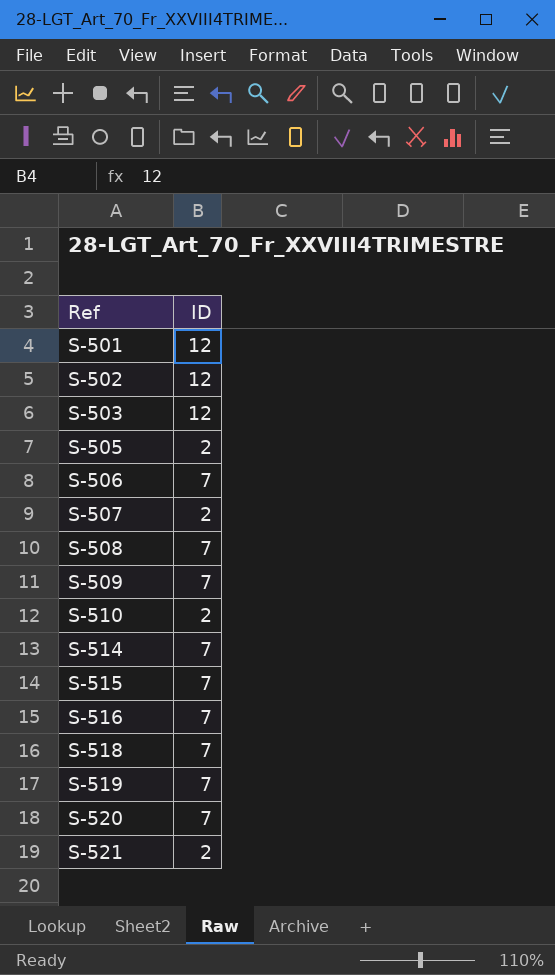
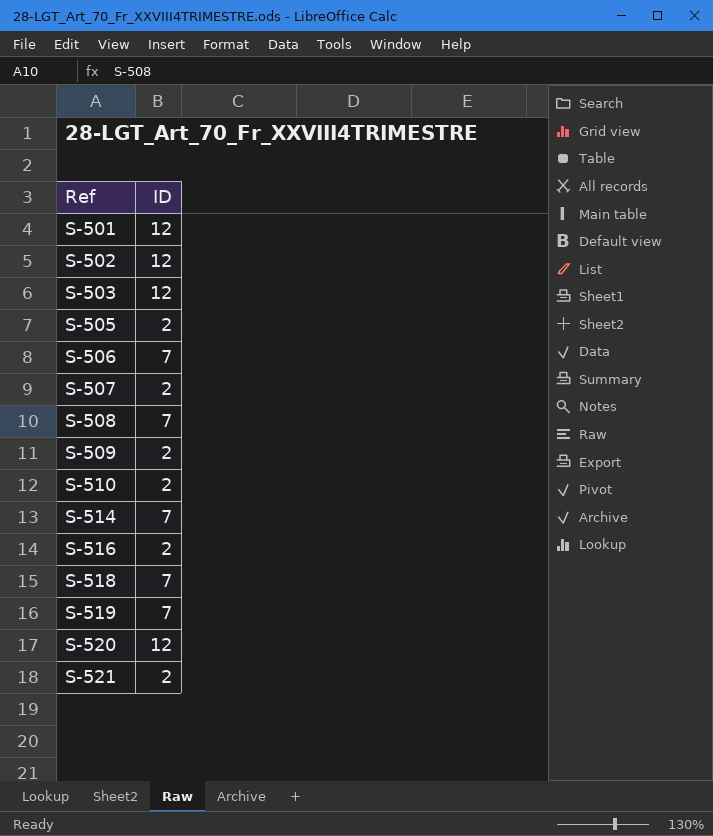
row S-515: 7 -> none
S-509 | ID: 7 -> 2
S-516 | ID: 7 -> 2
S-520 | ID: 7 -> 12

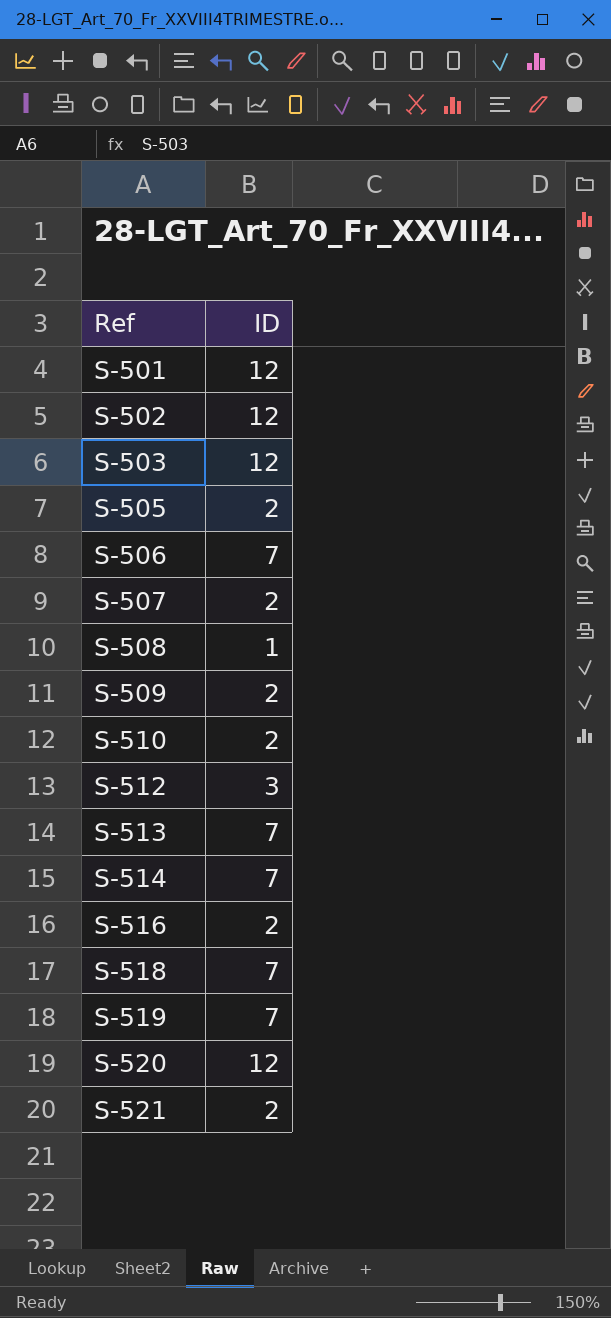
S-508 | ID: 7 -> 1
row S-512: none -> 3
row S-513: none -> 7

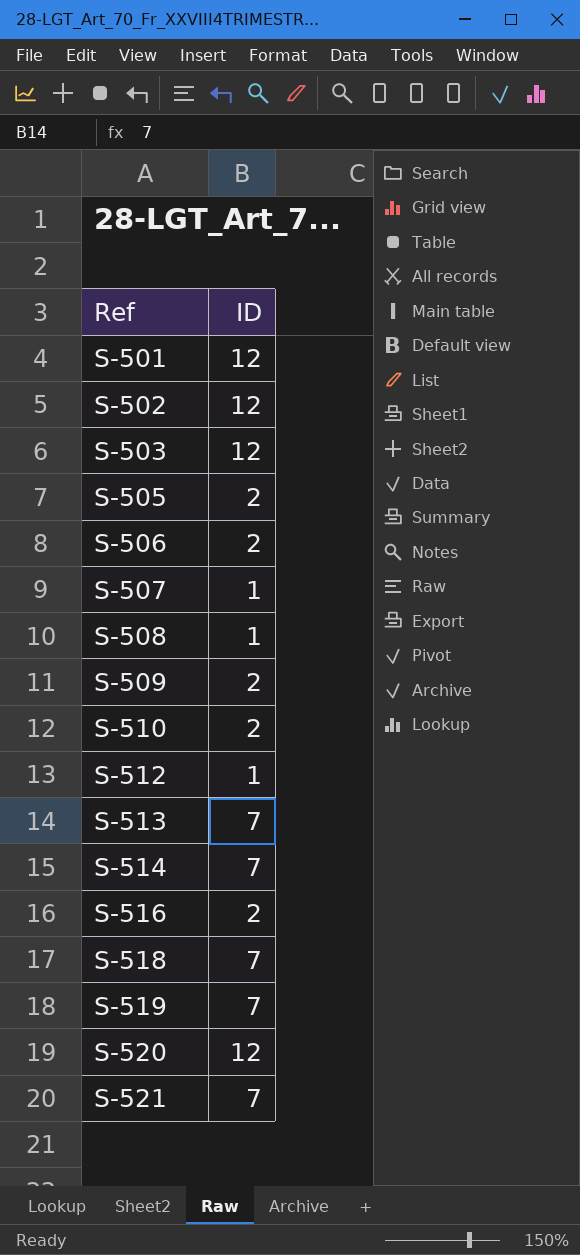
S-506 | ID: 7 -> 2
S-507 | ID: 2 -> 1
S-512 | ID: 3 -> 1
S-521 | ID: 2 -> 7

